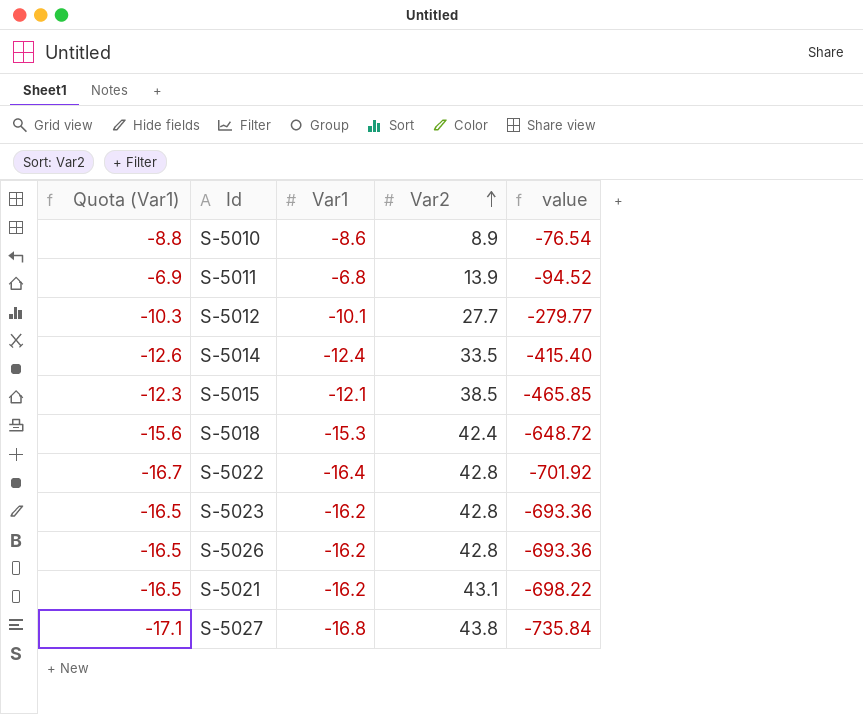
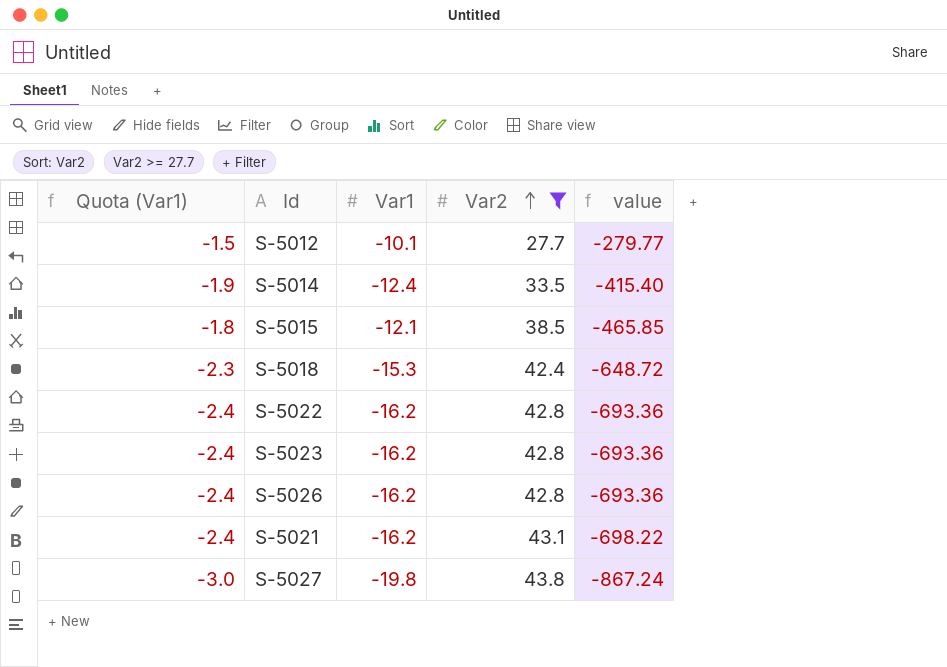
filter: none -> Var2 >= 27.7
column Quota (Var1) | formula: [Var1] * 1.02 -> [Var1] * 0.15
S-5022 | Var1: -16.4 -> -16.2
S-5022 | value: -701.92 -> -693.36
S-5027 | Var1: -16.8 -> -19.8
S-5027 | value: -735.84 -> -867.24

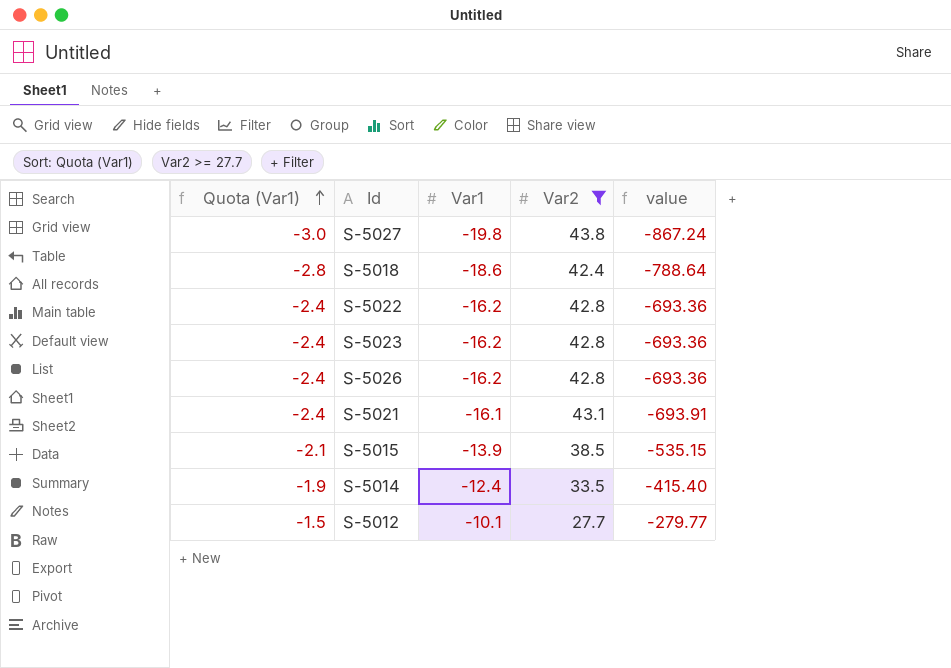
row order: Var2 ascending -> Quota (Var1) ascending
S-5018 | Quota (Var1): -2.3 -> -2.8
S-5018 | Var1: -15.3 -> -18.6
S-5018 | value: -648.72 -> -788.64
S-5021 | Var1: -16.2 -> -16.1
S-5021 | value: -698.22 -> -693.91
S-5015 | Quota (Var1): -1.8 -> -2.1
S-5015 | Var1: -12.1 -> -13.9
S-5015 | value: -465.85 -> -535.15

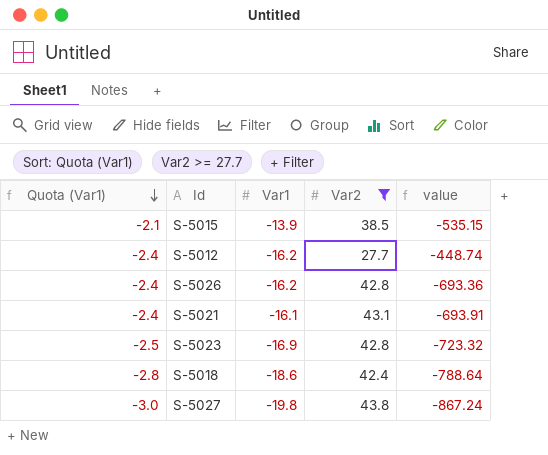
row order: Quota (Var1) ascending -> Quota (Var1) descending
row S-5022: -2.4 | -16.2 | 42.8 | -693.36 -> none
row S-5014: -1.9 | -12.4 | 33.5 | -415.40 -> none
S-5012 | Quota (Var1): -1.5 -> -2.4
S-5012 | Var1: -10.1 -> -16.2
S-5012 | value: -279.77 -> -448.74
S-5023 | Quota (Var1): -2.4 -> -2.5
S-5023 | Var1: -16.2 -> -16.9
S-5023 | value: -693.36 -> -723.32

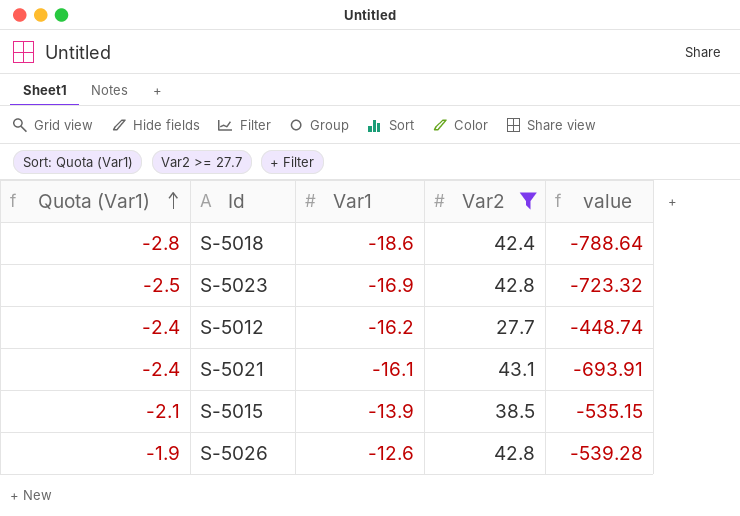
row order: Quota (Var1) descending -> Quota (Var1) ascending
row S-5027: -3.0 | -19.8 | 43.8 | -867.24 -> none
S-5026 | Quota (Var1): -2.4 -> -1.9
S-5026 | Var1: -16.2 -> -12.6
S-5026 | value: -693.36 -> -539.28

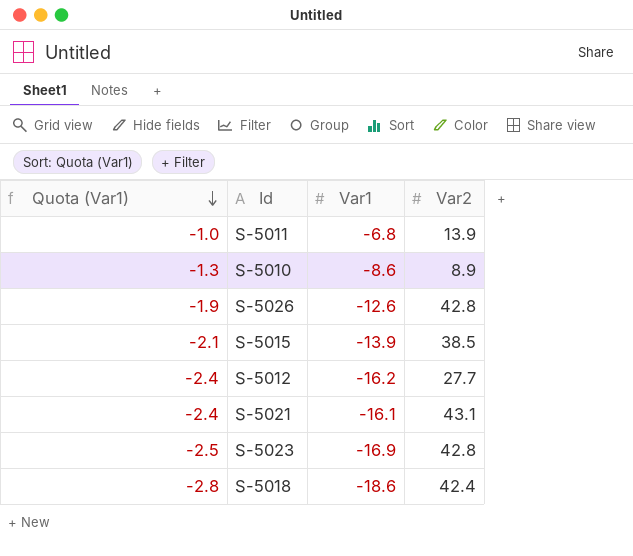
filter: Var2 >= 27.7 -> none
row order: Quota (Var1) ascending -> Quota (Var1) descending
column value | formula: [Var1] * [Var2] -> none

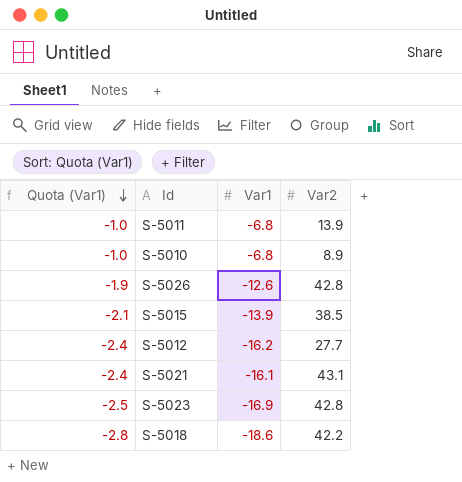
S-5010 | Quota (Var1): -1.3 -> -1.0
S-5010 | Var1: -8.6 -> -6.8
S-5018 | Var2: 42.4 -> 42.2

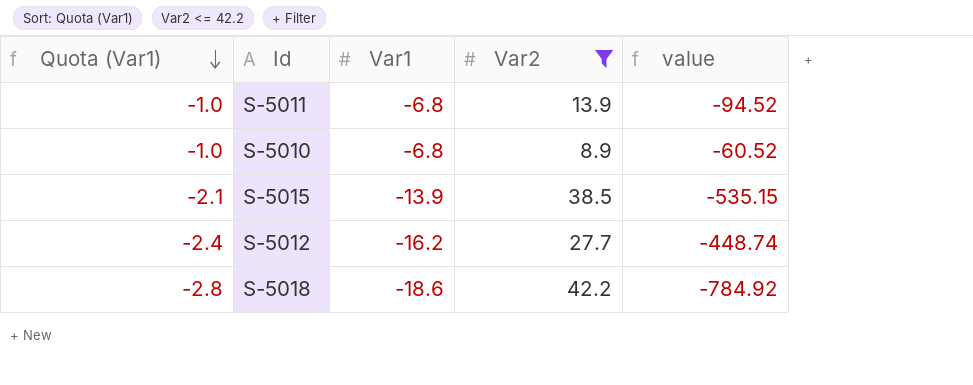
filter: none -> Var2 <= 42.2
column value | formula: none -> [Var1] * [Var2]

